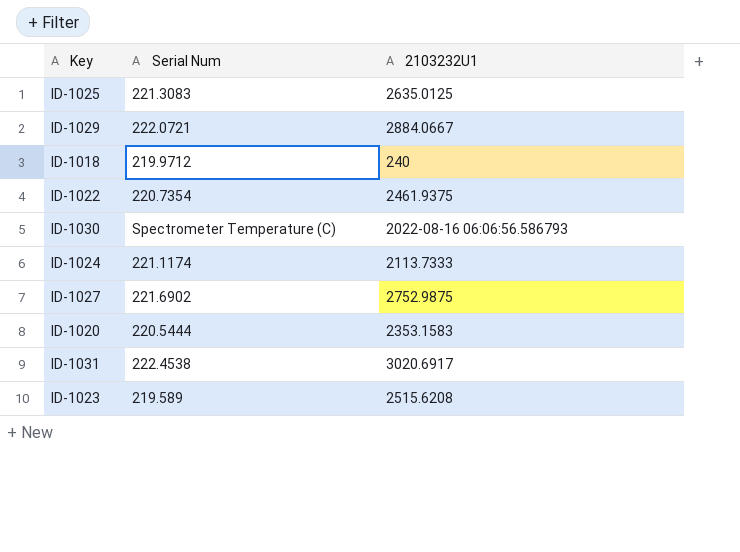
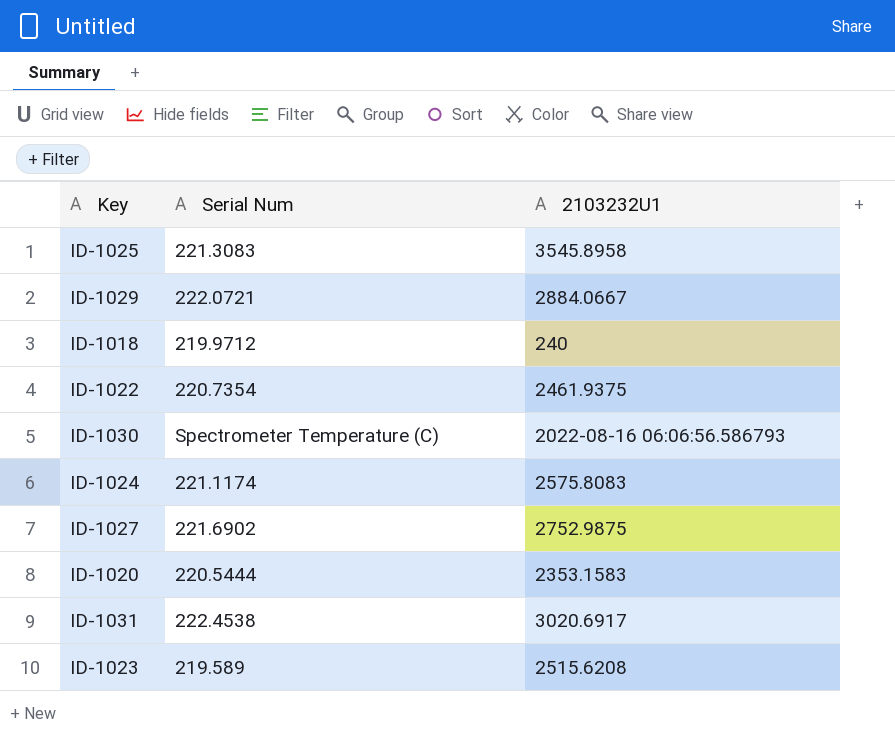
ID-1025 | 2103232U1: 2635.0125 -> 3545.8958
ID-1024 | 2103232U1: 2113.7333 -> 2575.8083

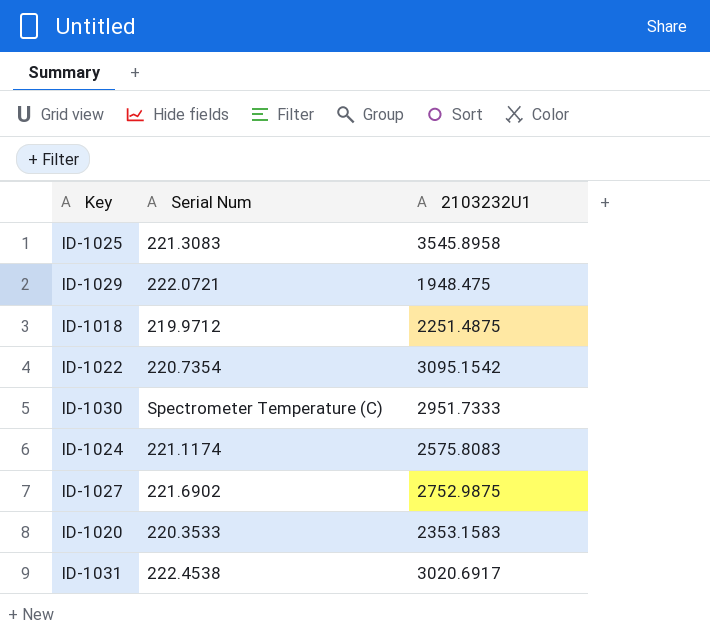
row ID-1023: 219.589 | 2515.6208 -> none
ID-1029 | 2103232U1: 2884.0667 -> 1948.475
ID-1018 | 2103232U1: 240 -> 2251.4875
ID-1022 | 2103232U1: 2461.9375 -> 3095.1542
ID-1030 | 2103232U1: 2022-08-16 06:06:56.586793 -> 2951.7333
ID-1020 | Serial Num: 220.5444 -> 220.3533

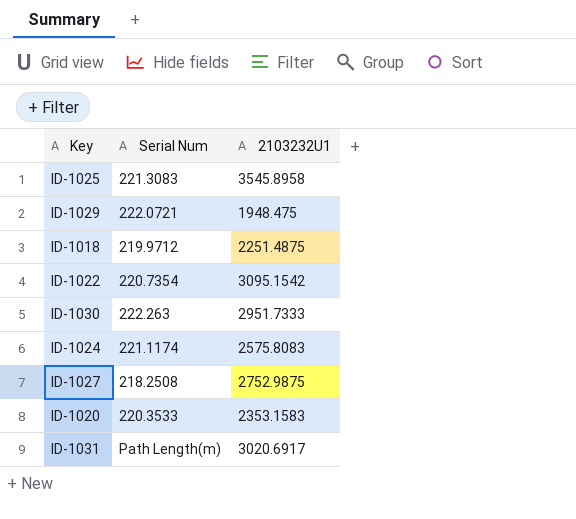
ID-1030 | Serial Num: Spectrometer Temperature (C) -> 222.263
ID-1027 | Serial Num: 221.6902 -> 218.2508
ID-1031 | Serial Num: 222.4538 -> Path Length(m)

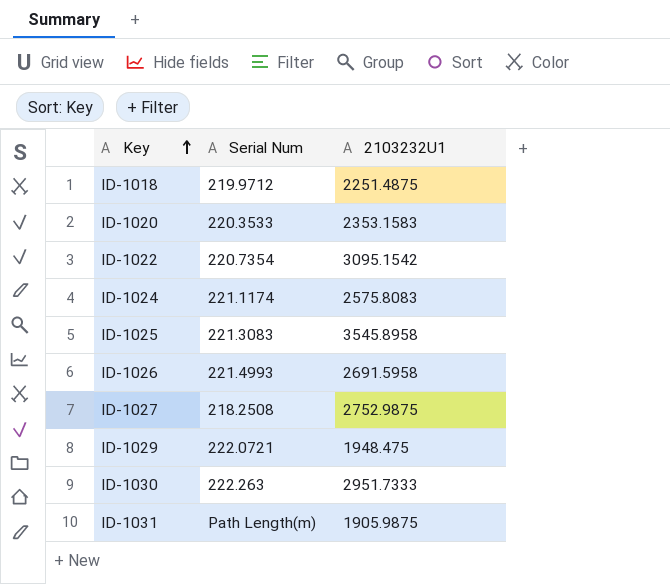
row order: none -> Key ascending
row ID-1026: none -> 221.4993 | 2691.5958
ID-1031 | 2103232U1: 3020.6917 -> 1905.9875

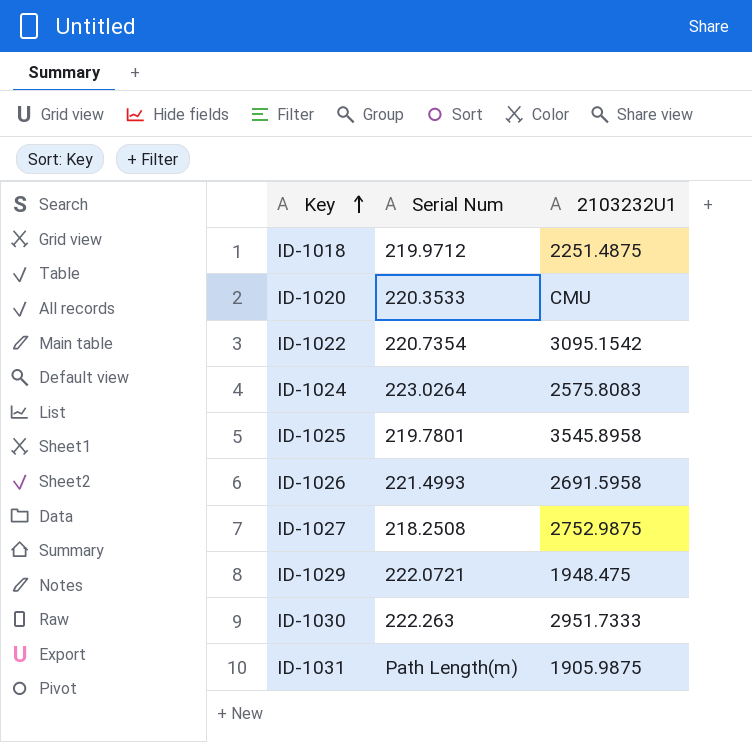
ID-1020 | 2103232U1: 2353.1583 -> CMU
ID-1024 | Serial Num: 221.1174 -> 223.0264
ID-1025 | Serial Num: 221.3083 -> 219.7801

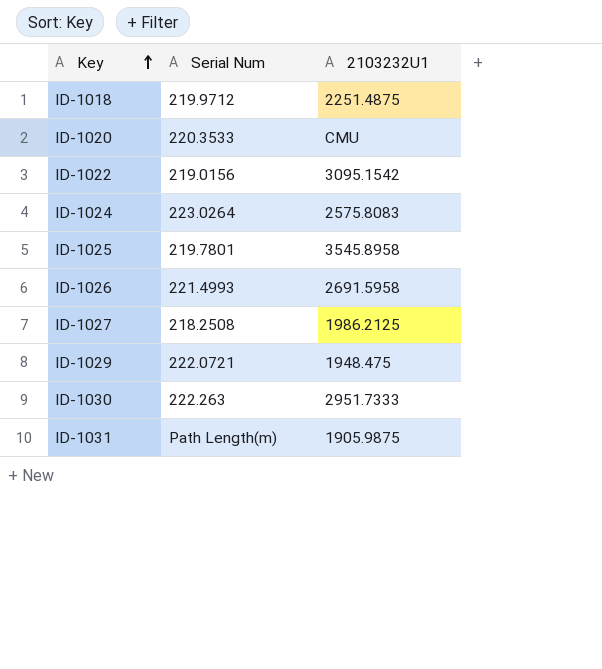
ID-1022 | Serial Num: 220.7354 -> 219.0156
ID-1027 | 2103232U1: 2752.9875 -> 1986.2125

